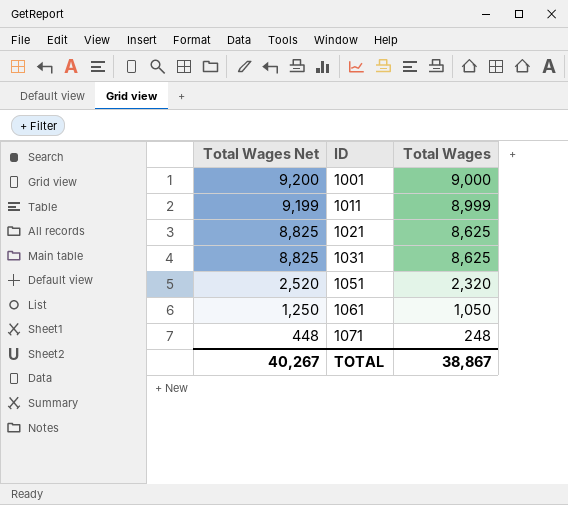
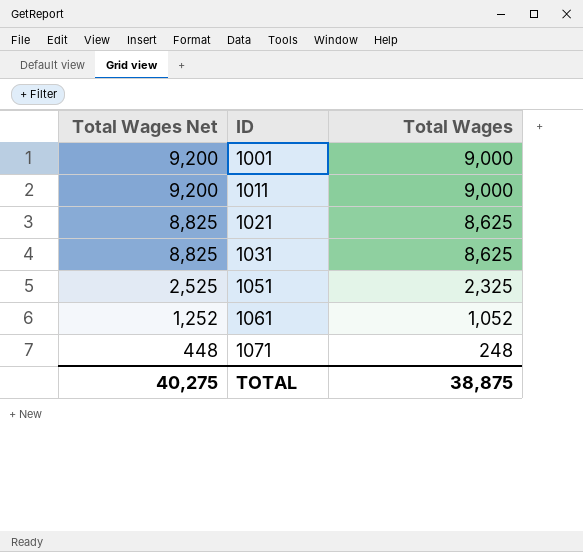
1011 | Total Wages Net: 9,199 -> 9,200
1011 | Total Wages: 8,999 -> 9,000
1051 | Total Wages Net: 2,520 -> 2,525
1051 | Total Wages: 2,320 -> 2,325
1061 | Total Wages Net: 1,250 -> 1,252
1061 | Total Wages: 1,050 -> 1,052
TOTAL | Total Wages Net: 40,267 -> 40,275
TOTAL | Total Wages: 38,867 -> 38,875

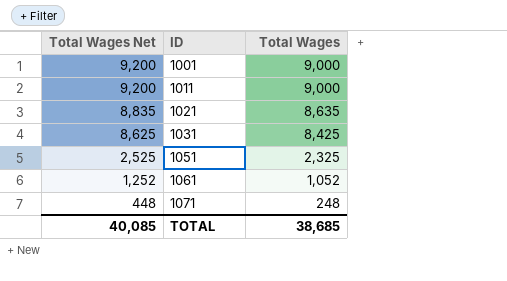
1021 | Total Wages Net: 8,825 -> 8,835
1021 | Total Wages: 8,625 -> 8,635
1031 | Total Wages Net: 8,825 -> 8,625
1031 | Total Wages: 8,625 -> 8,425
TOTAL | Total Wages Net: 40,275 -> 40,085
TOTAL | Total Wages: 38,875 -> 38,685

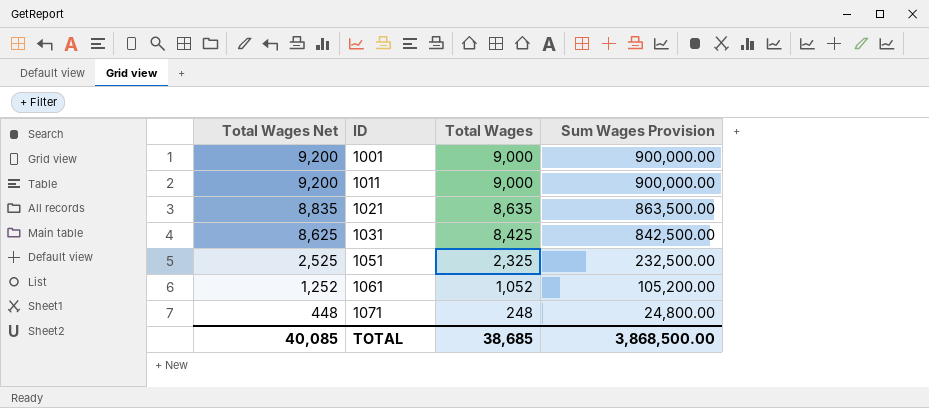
column Sum Wages Provision | formula: none -> [Total Wages] * 100

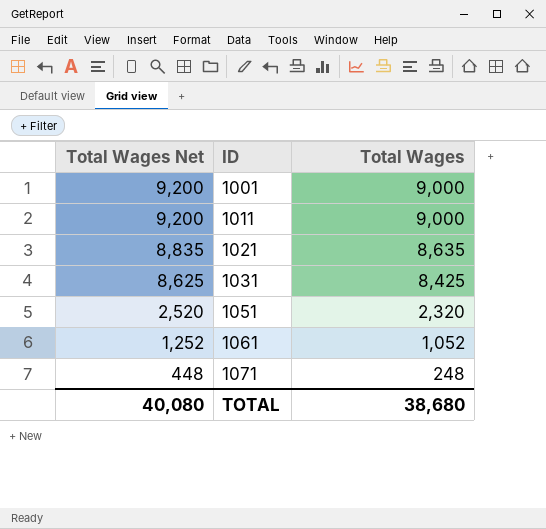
column Sum Wages Provision | formula: [Total Wages] * 100 -> none
1051 | Total Wages Net: 2,525 -> 2,520
1051 | Total Wages: 2,325 -> 2,320
TOTAL | Total Wages Net: 40,085 -> 40,080
TOTAL | Total Wages: 38,685 -> 38,680

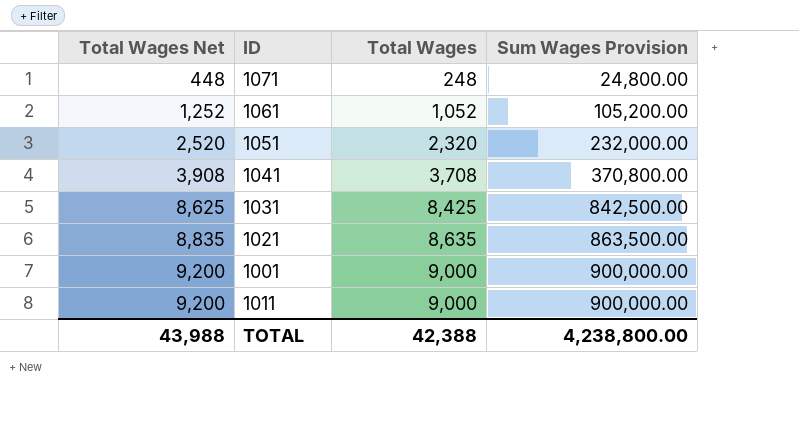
row order: Total Wages Net descending -> Total Wages Net ascending
column Sum Wages Provision | formula: none -> [Total Wages] * 100
row 1041: none -> 3,908 | 3,708 | 370,800.00
TOTAL | Total Wages Net: 40,080 -> 43,988
TOTAL | Total Wages: 38,680 -> 42,388

